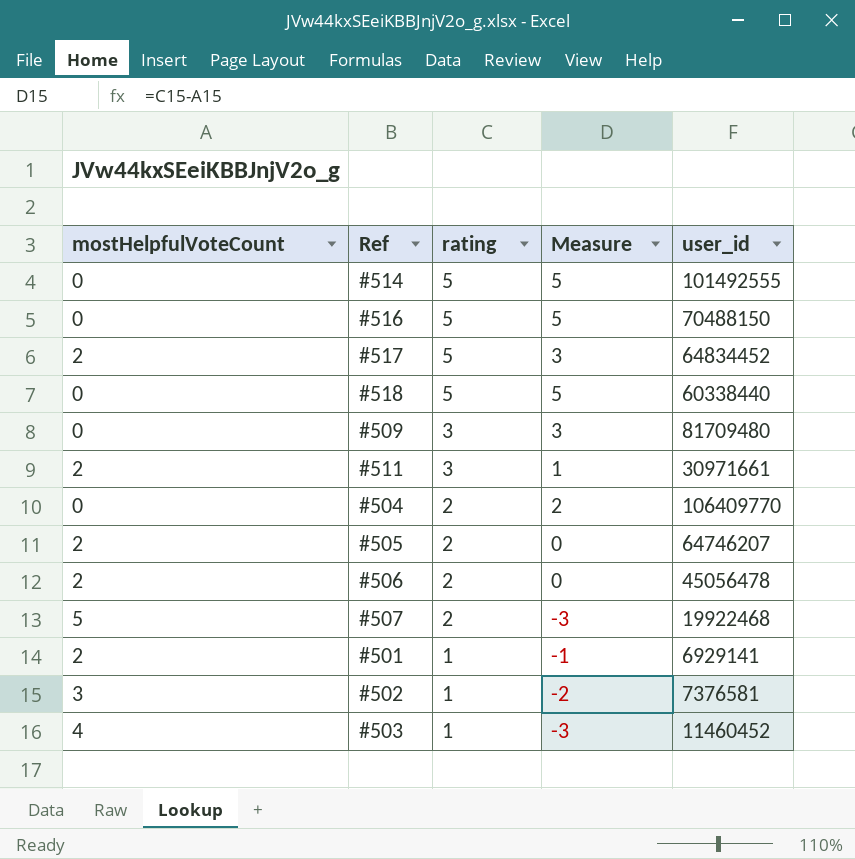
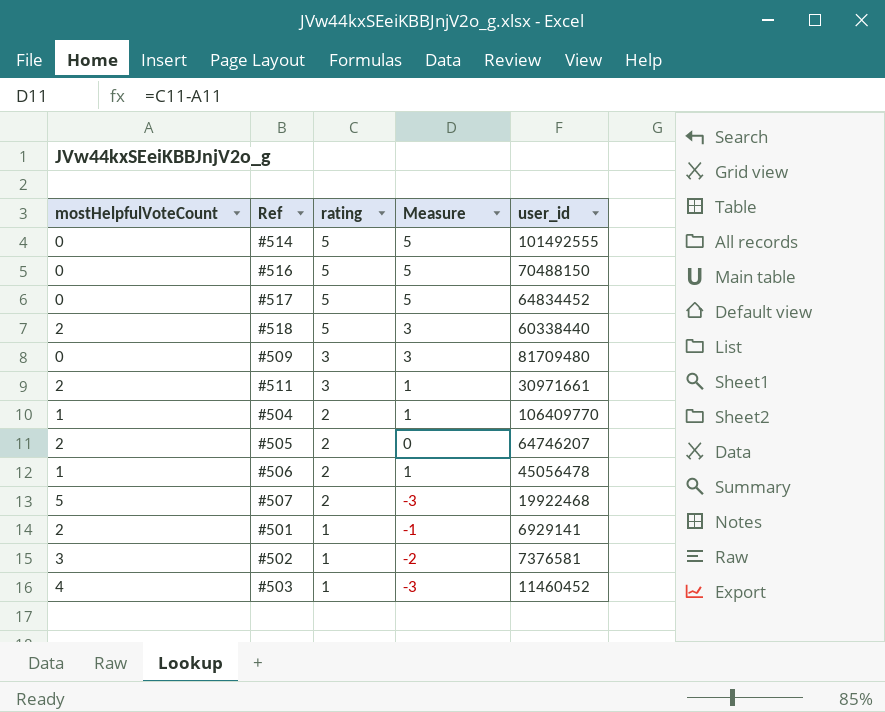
#517 | mostHelpfulVoteCount: 2 -> 0
#517 | Measure: 3 -> 5
#518 | mostHelpfulVoteCount: 0 -> 2
#518 | Measure: 5 -> 3
#504 | mostHelpfulVoteCount: 0 -> 1
#504 | Measure: 2 -> 1
#506 | mostHelpfulVoteCount: 2 -> 1
#506 | Measure: 0 -> 1

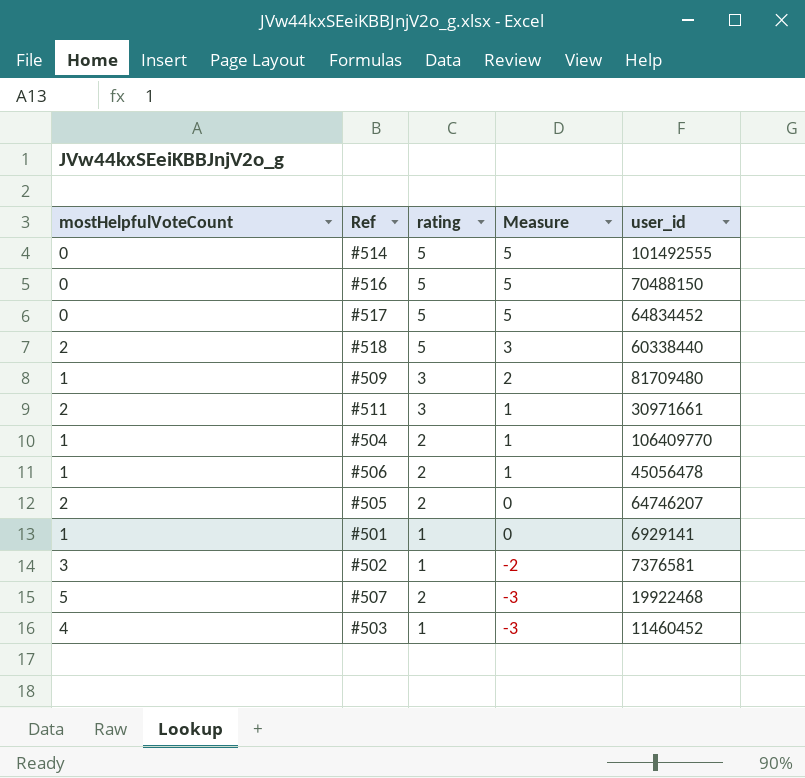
row order: rating descending -> Measure descending
#509 | mostHelpfulVoteCount: 0 -> 1
#509 | Measure: 3 -> 2
#501 | mostHelpfulVoteCount: 2 -> 1
#501 | Measure: -1 -> 0

